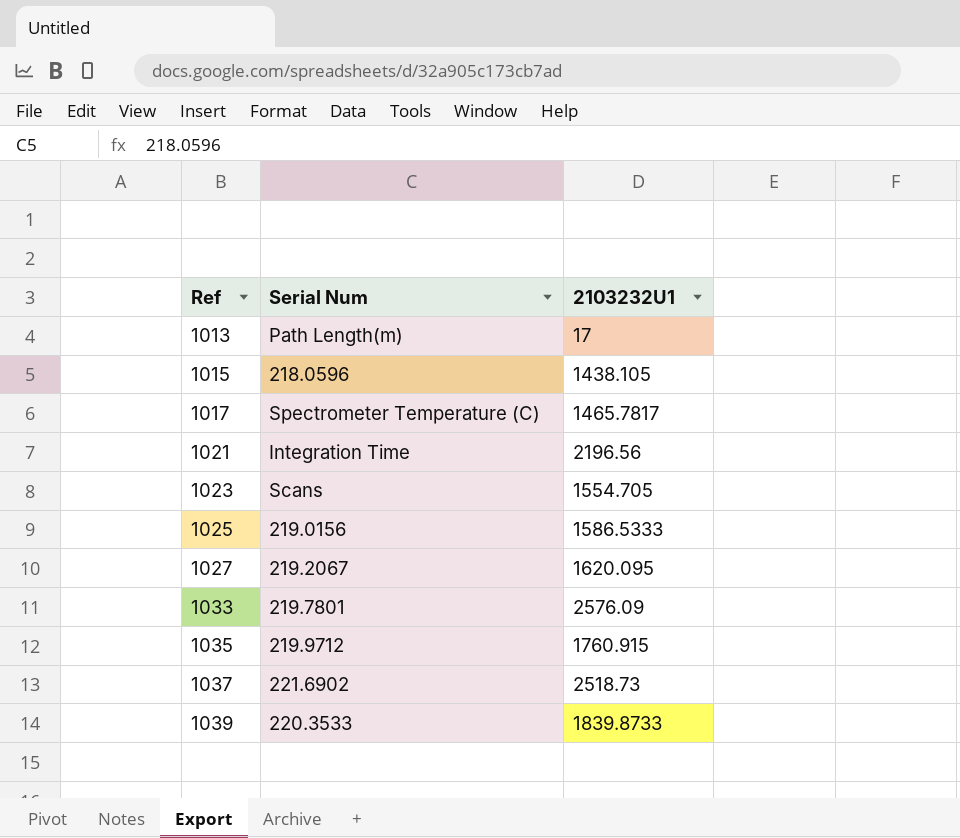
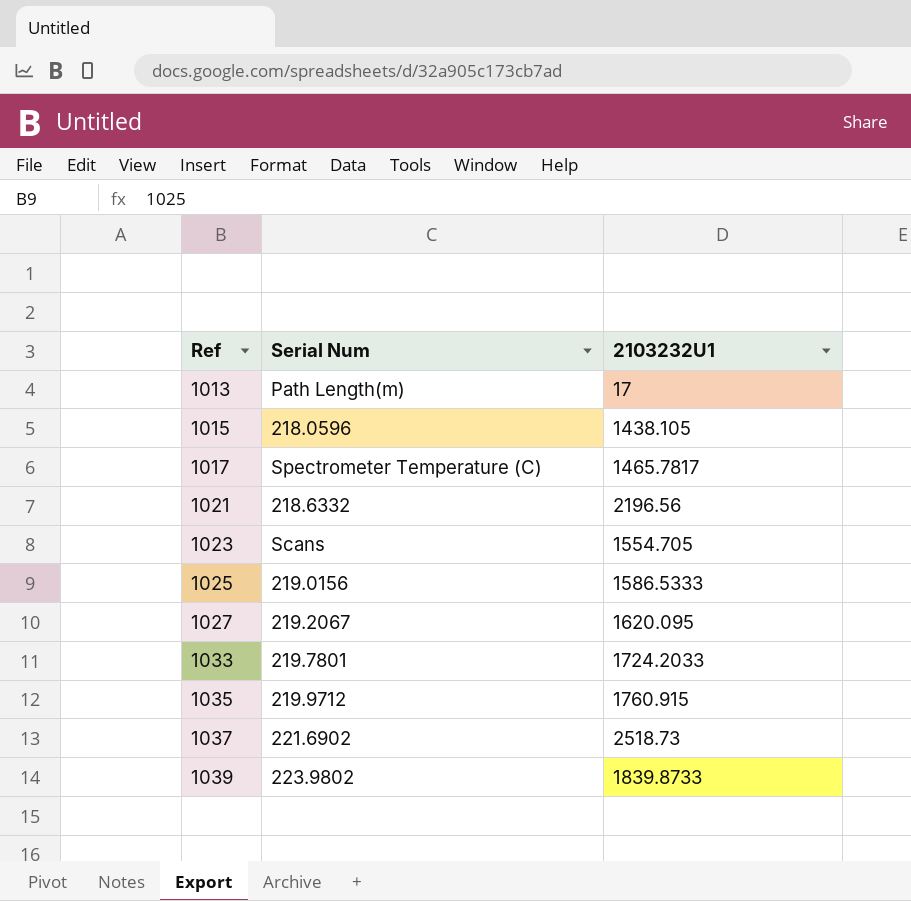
1021 | Serial Num: Integration Time -> 218.6332
1033 | 2103232U1: 2576.09 -> 1724.2033
1039 | Serial Num: 220.3533 -> 223.9802

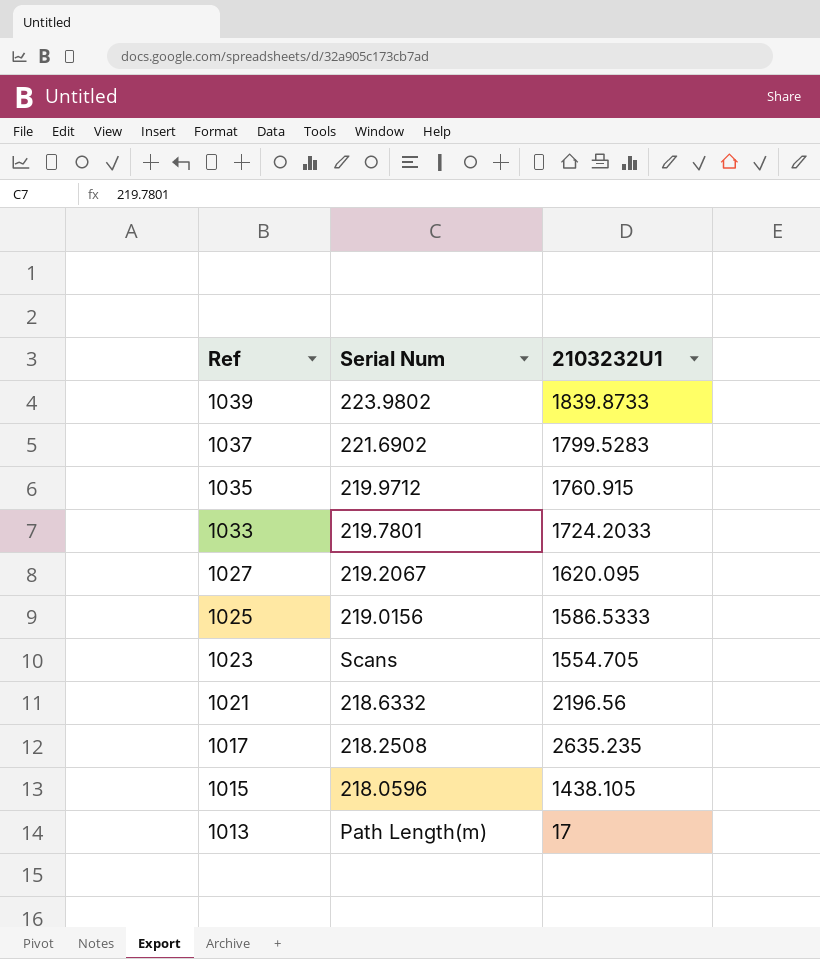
row order: Ref ascending -> Ref descending
1037 | 2103232U1: 2518.73 -> 1799.5283
1017 | Serial Num: Spectrometer Temperature (C) -> 218.2508
1017 | 2103232U1: 1465.7817 -> 2635.235

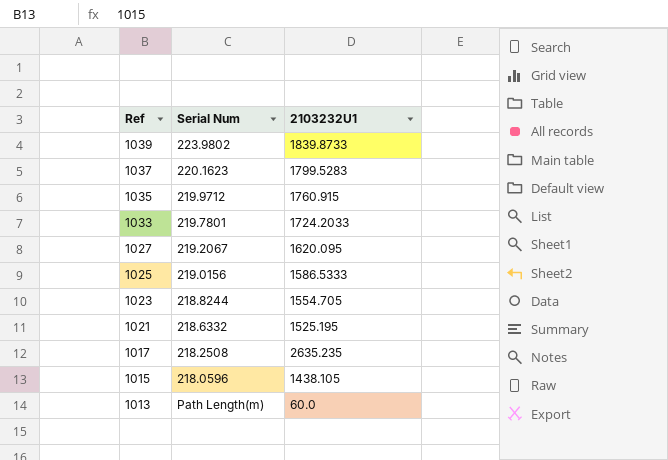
1037 | Serial Num: 221.6902 -> 220.1623
1023 | Serial Num: Scans -> 218.8244
1021 | 2103232U1: 2196.56 -> 1525.195
1013 | 2103232U1: 17 -> 60.0

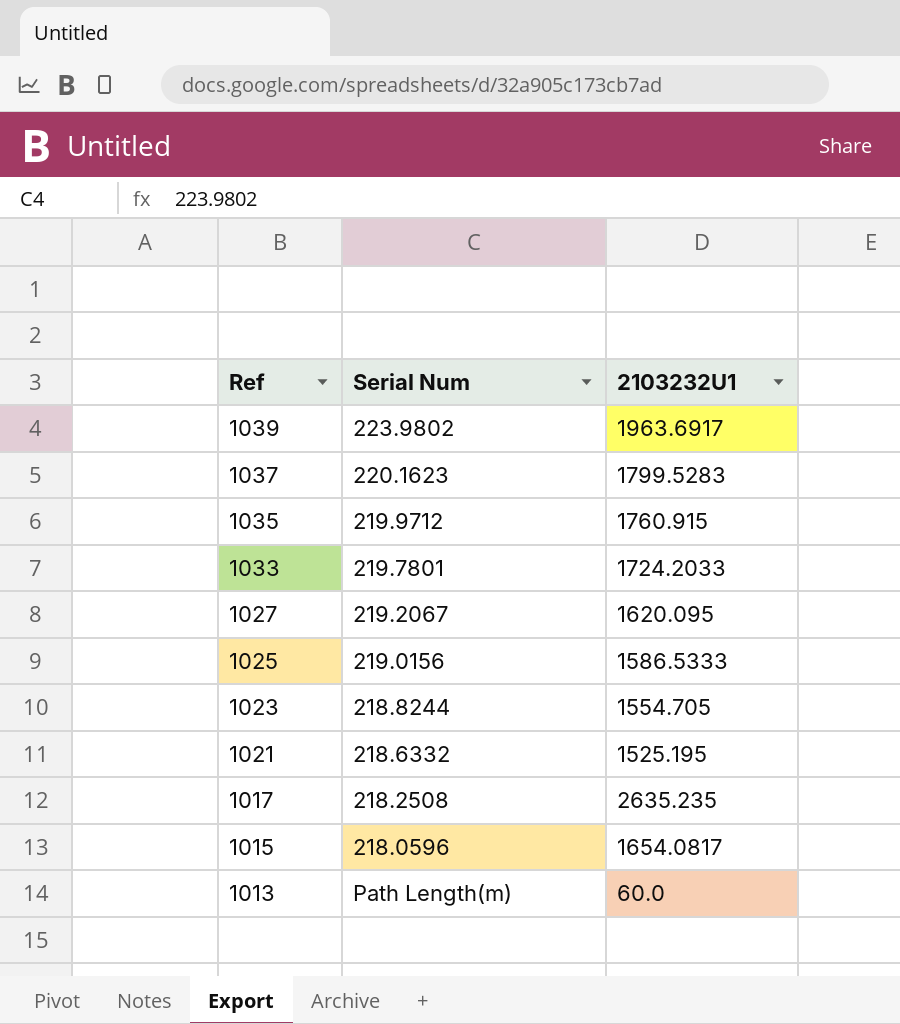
1039 | 2103232U1: 1839.8733 -> 1963.6917
1015 | 2103232U1: 1438.105 -> 1654.0817

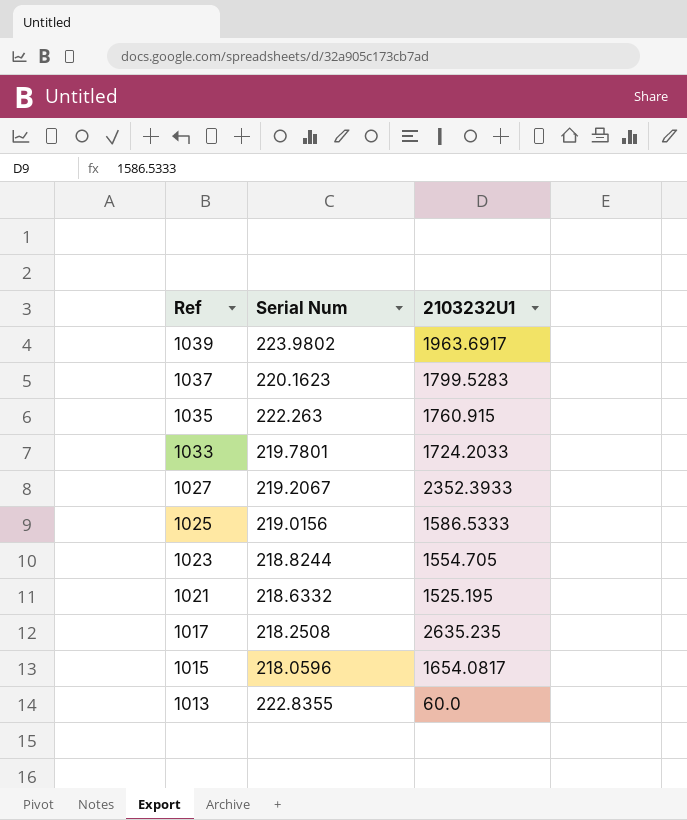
1035 | Serial Num: 219.9712 -> 222.263
1027 | 2103232U1: 1620.095 -> 2352.3933
1013 | Serial Num: Path Length(m) -> 222.8355

